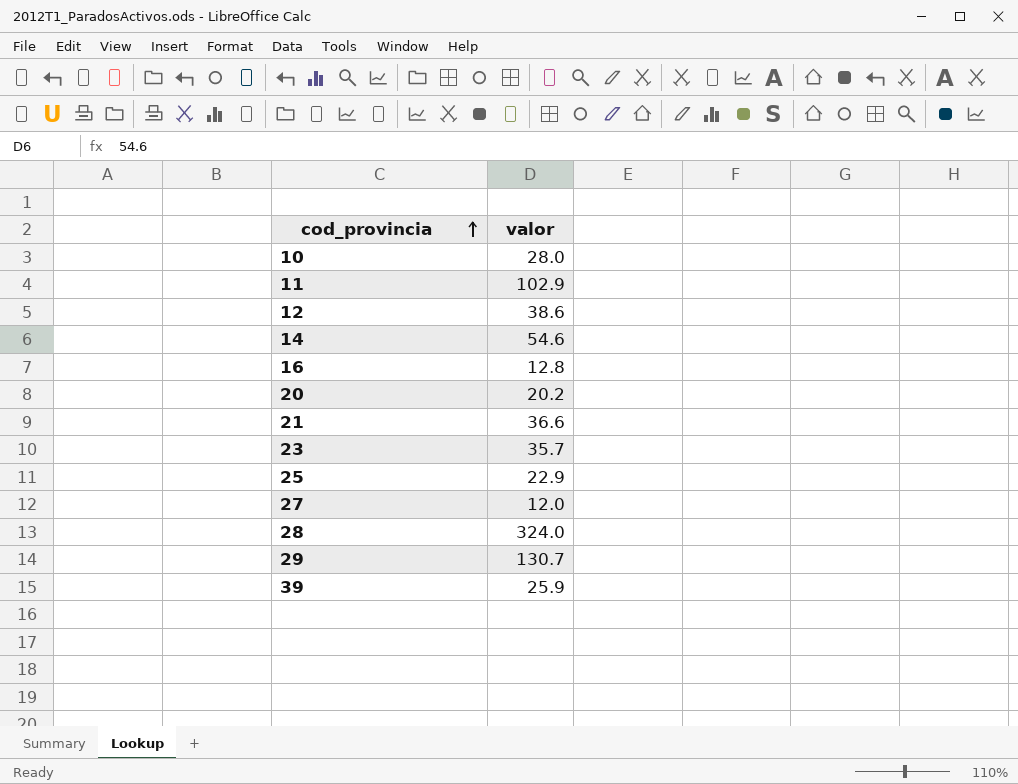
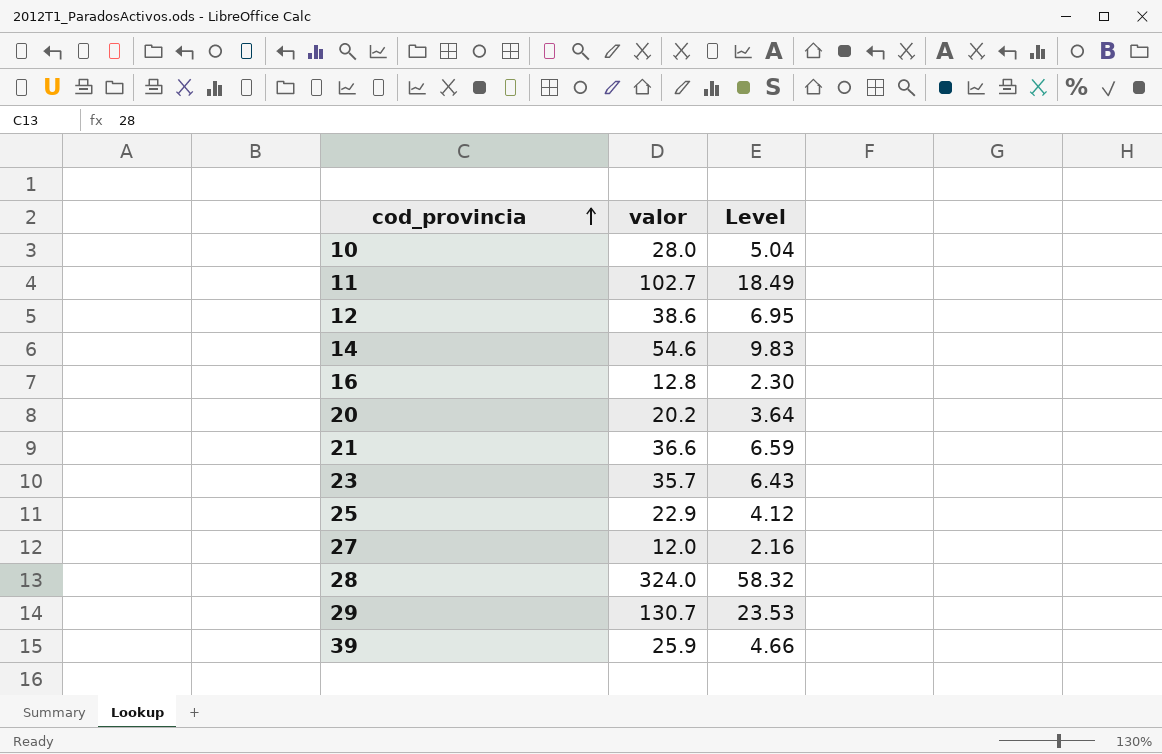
column Level | formula: none -> [valor] * 0.18
11 | valor: 102.9 -> 102.7

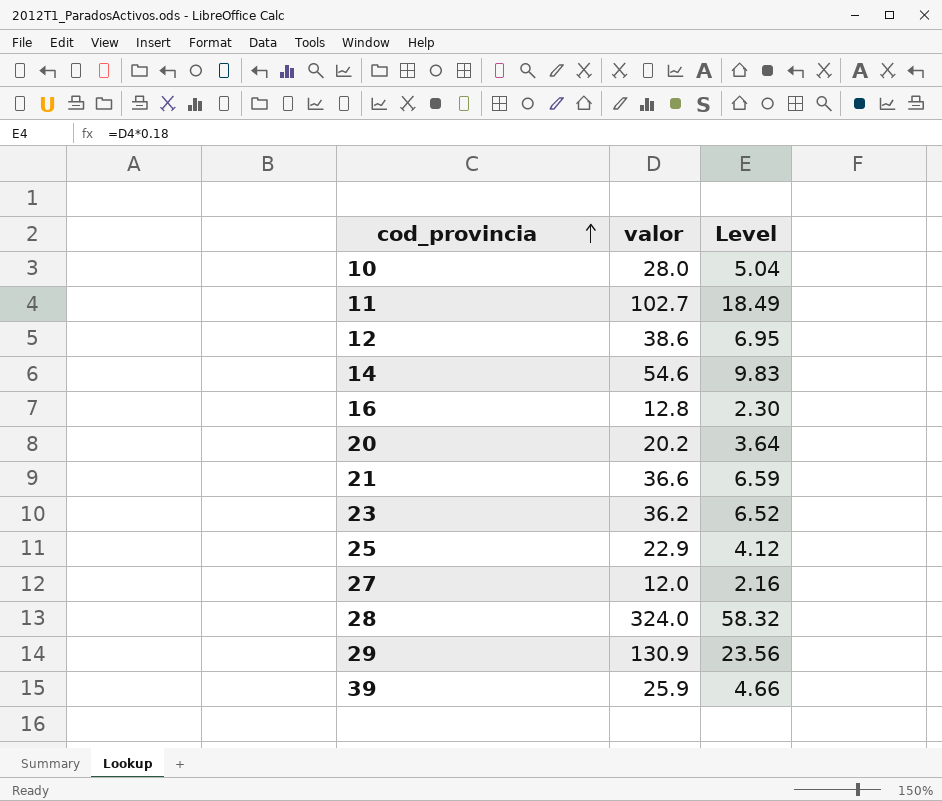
23 | valor: 35.7 -> 36.2
23 | Level: 6.43 -> 6.52
29 | valor: 130.7 -> 130.9
29 | Level: 23.53 -> 23.56

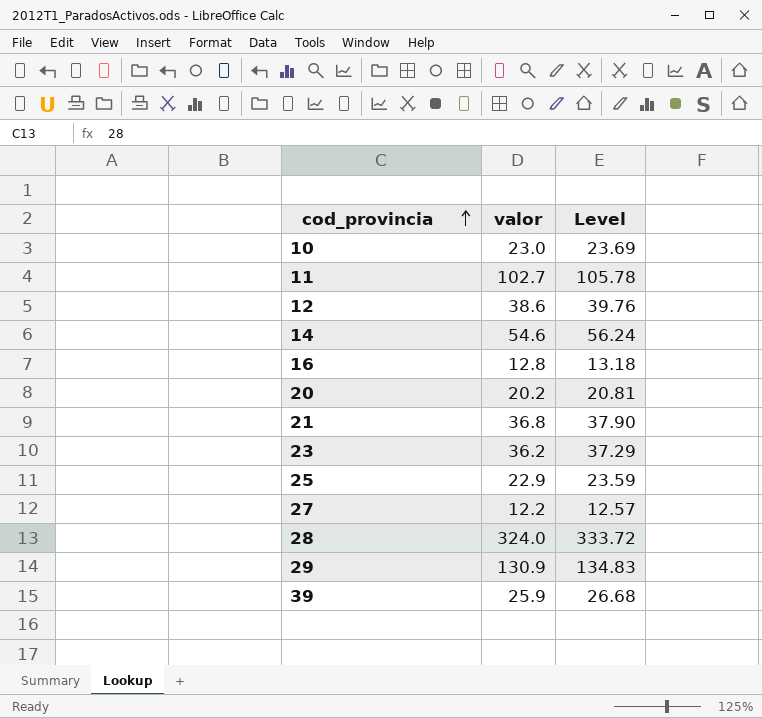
column Level | formula: [valor] * 0.18 -> [valor] * 1.03
10 | valor: 28.0 -> 23.0
21 | valor: 36.6 -> 36.8
27 | valor: 12.0 -> 12.2

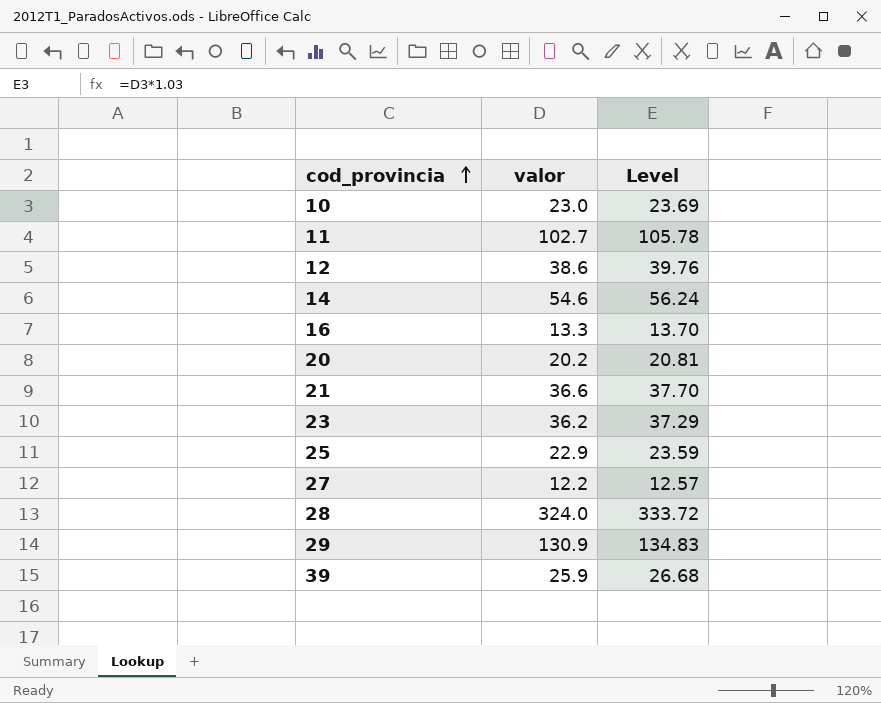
16 | valor: 12.8 -> 13.3
16 | Level: 13.18 -> 13.70
21 | valor: 36.8 -> 36.6
21 | Level: 37.90 -> 37.70

